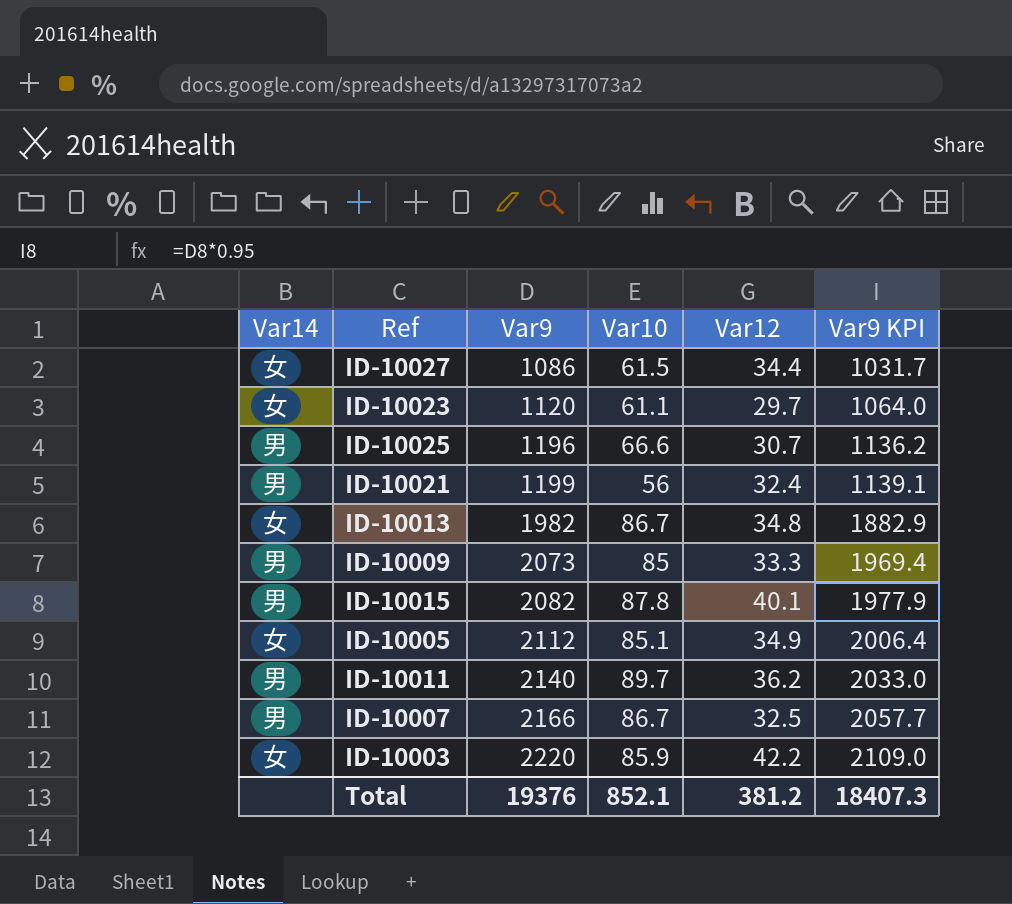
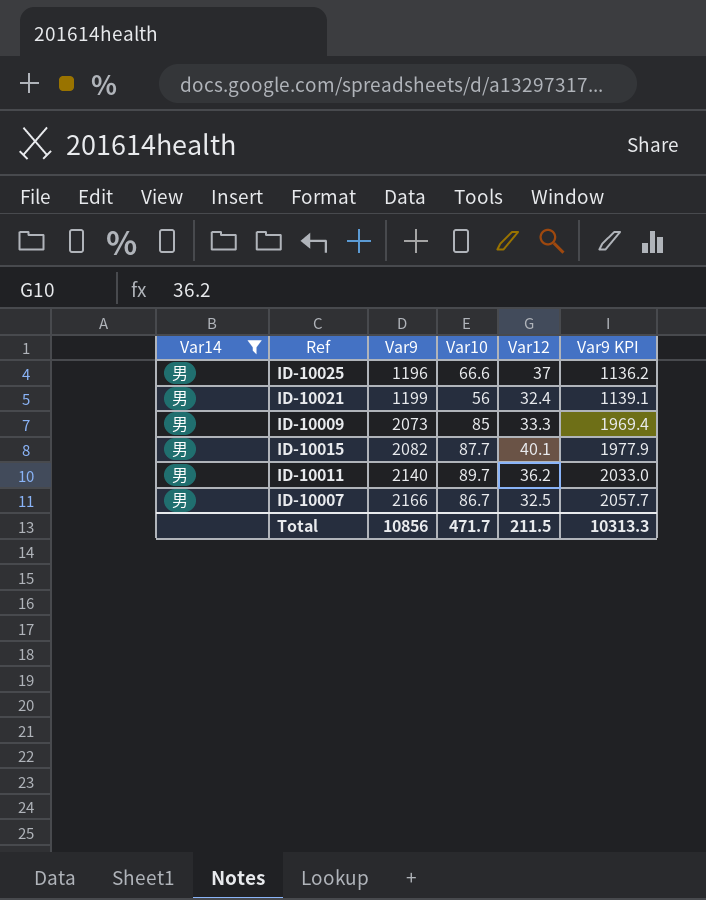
filter: none -> Var14 = 男
ID-10025 | Var12: 30.7 -> 37
ID-10015 | Var10: 87.8 -> 87.7
Total | Var9: 19376 -> 10856
Total | Var10: 852.1 -> 471.7
Total | Var12: 381.2 -> 211.5
Total | Var9 KPI: 18407.3 -> 10313.3

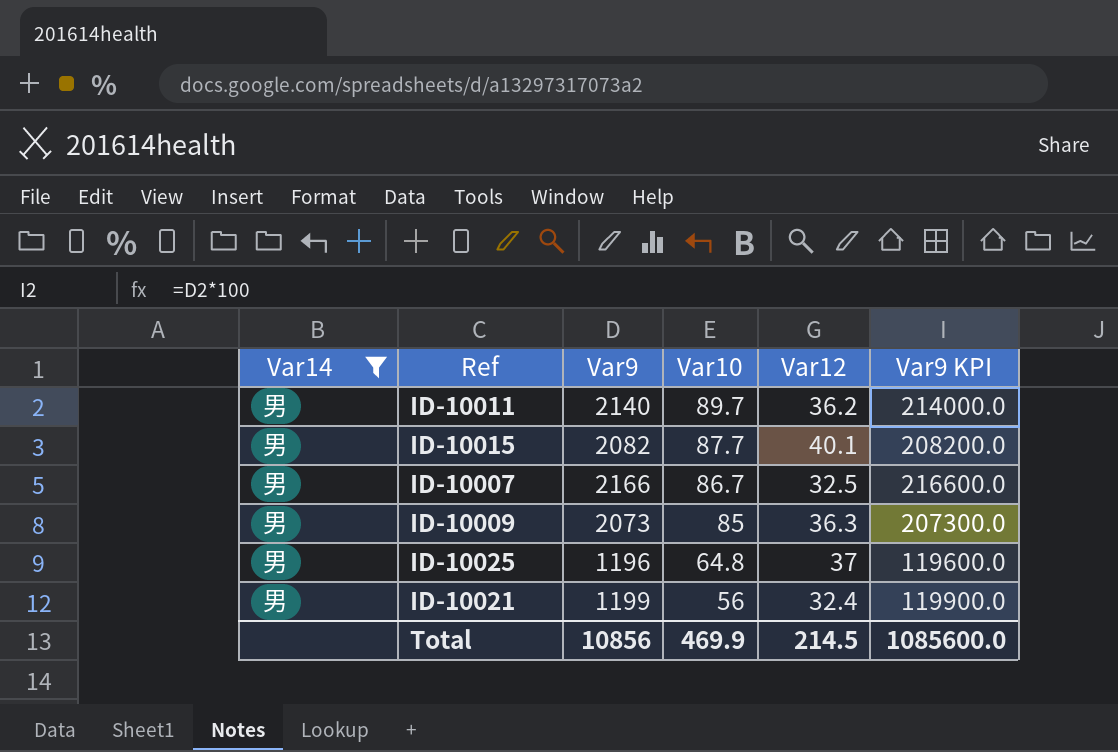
row order: Var9 ascending -> Var10 descending
column Var9 KPI | formula: [Var9] * 0.95 -> [Var9] * 100
ID-10009 | Var12: 33.3 -> 36.3
ID-10025 | Var10: 66.6 -> 64.8
Total | Var10: 471.7 -> 469.9
Total | Var12: 211.5 -> 214.5
Total | Var9 KPI: 10313.3 -> 1085600.0

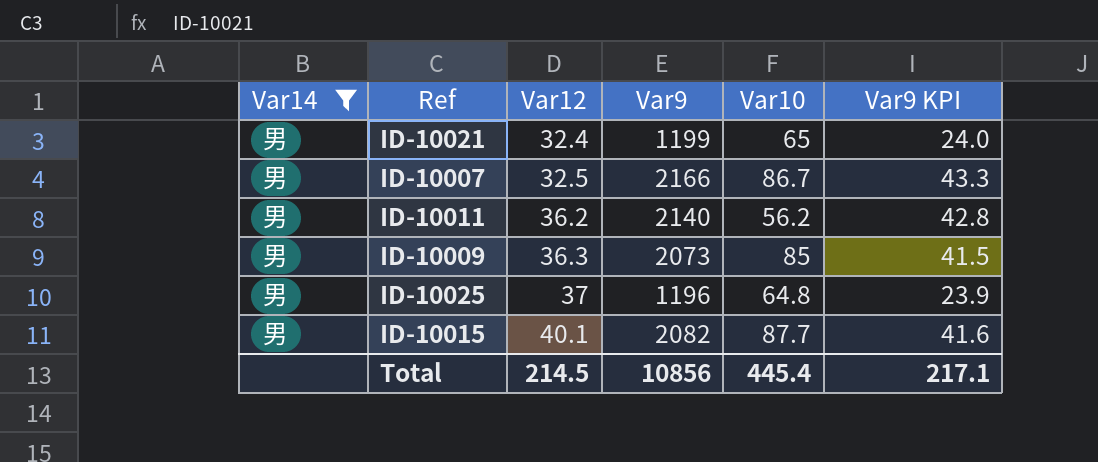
row order: Var10 descending -> Var12 ascending
column Var12 | position: 5 -> 3
column Var9 KPI | formula: [Var9] * 100 -> [Var9] * 0.02
ID-10021 | Var10: 56 -> 65
ID-10011 | Var10: 89.7 -> 56.2
Total | Var10: 469.9 -> 445.4
Total | Var9 KPI: 1085600.0 -> 217.1

